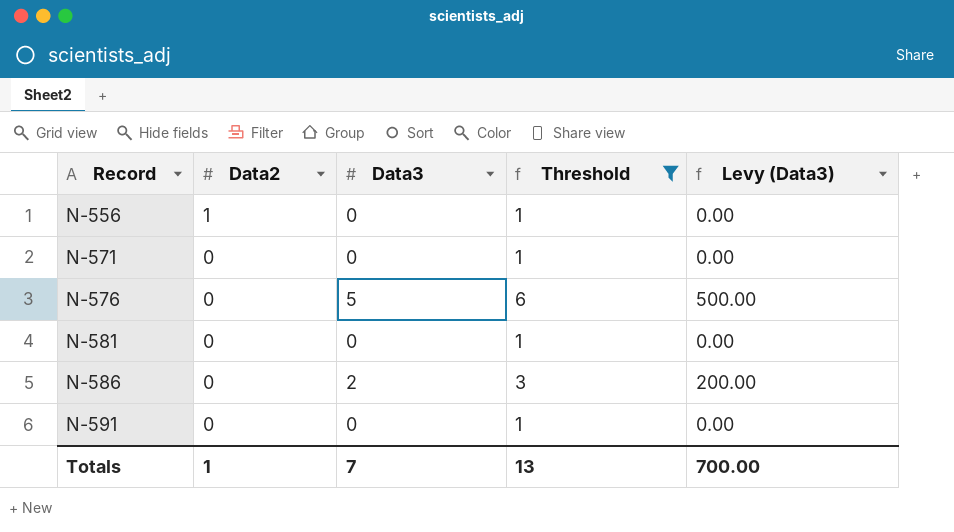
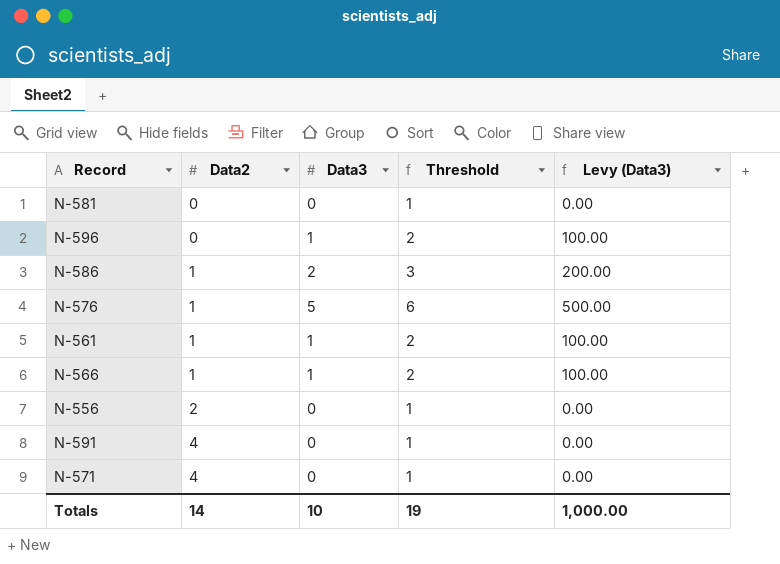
filter: Threshold != 2 -> none
row order: Record ascending -> Data2 ascending
N-586 | Data2: 0 -> 1
N-576 | Data2: 0 -> 1
N-556 | Data2: 1 -> 2
N-591 | Data2: 0 -> 4
N-571 | Data2: 0 -> 4
Totals | Data2: 1 -> 14
Totals | Data3: 7 -> 10
Totals | Threshold: 13 -> 19
Totals | Levy (Data3): 700.00 -> 1,000.00

